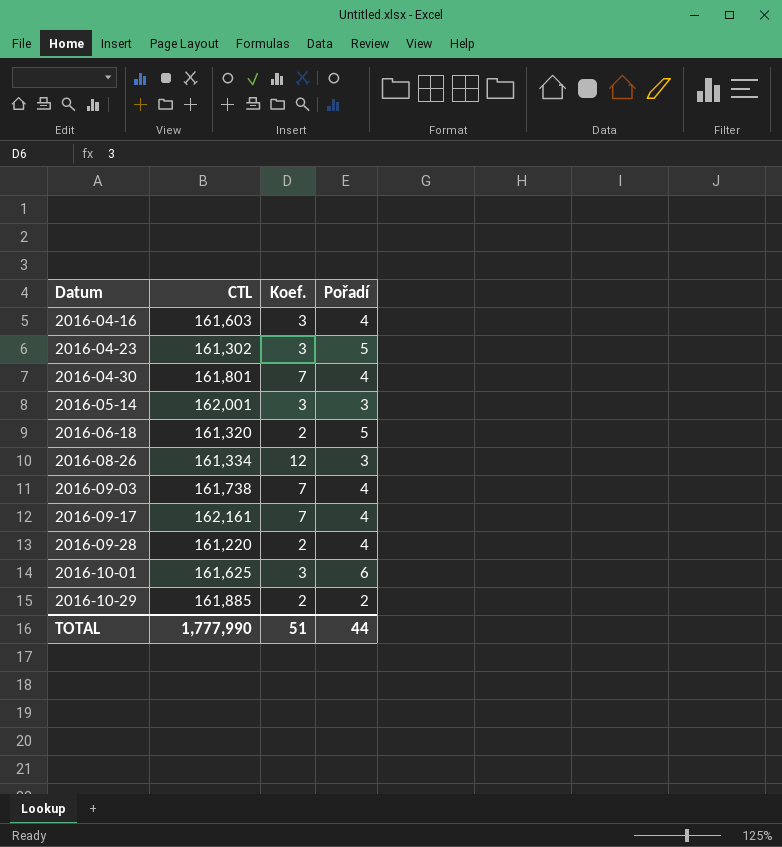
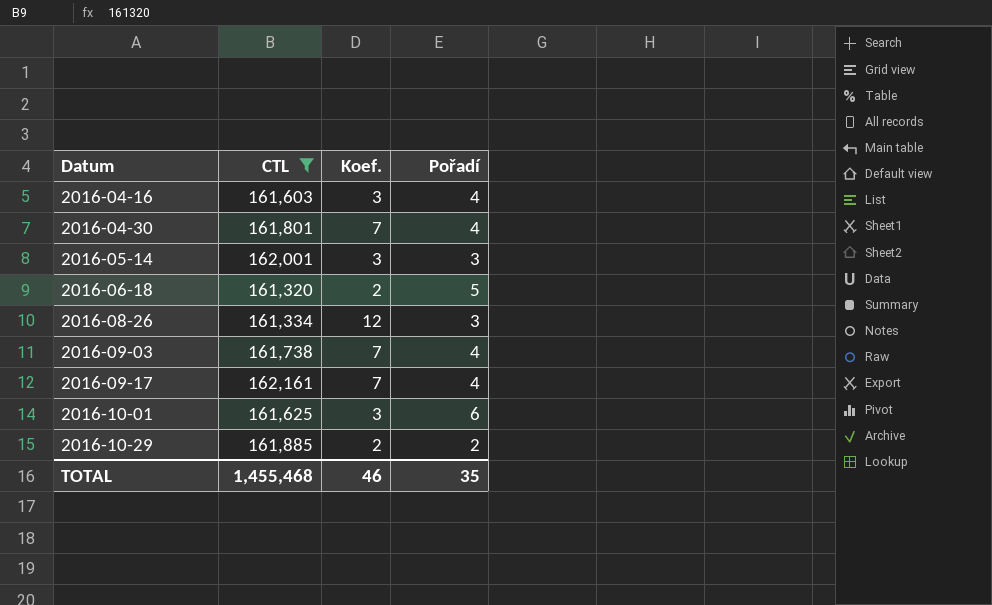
filter: none -> CTL >= 161,320
TOTAL | CTL: 1,777,990 -> 1,455,468
TOTAL | Koef.: 51 -> 46
TOTAL | Pořadí: 44 -> 35

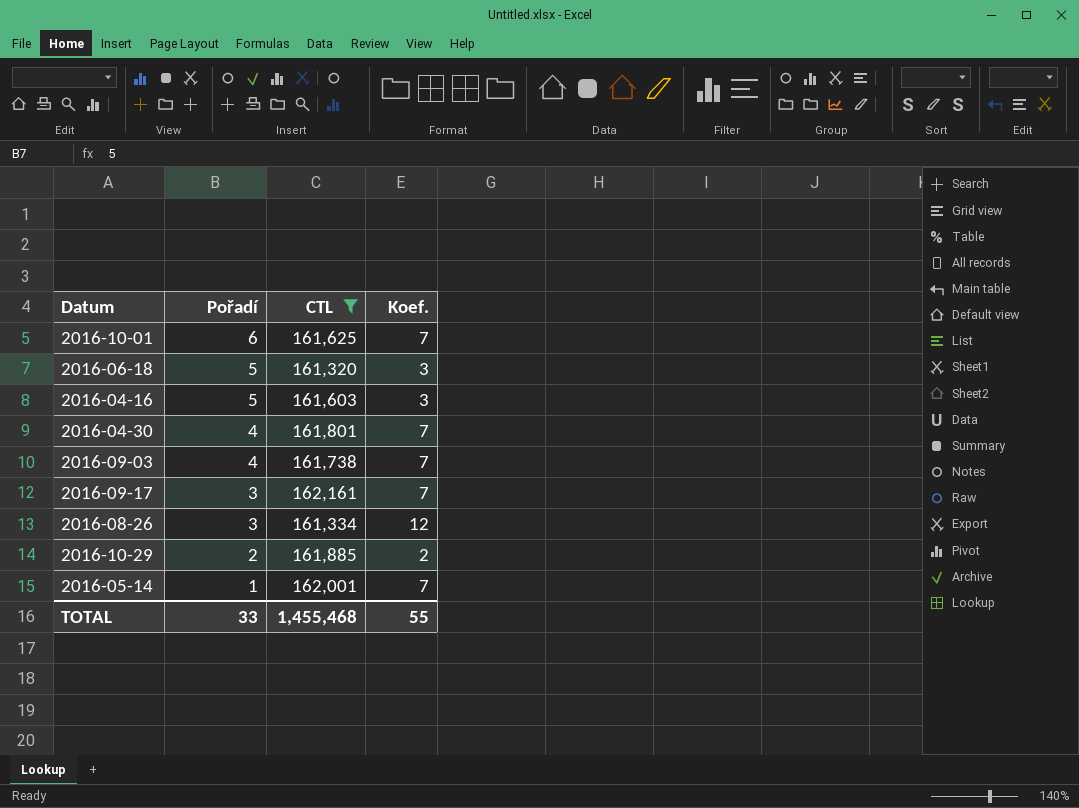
row order: Datum ascending -> Pořadí descending
column Pořadí | position: 4 -> 2
2016-10-01 | Koef.: 3 -> 7
2016-06-18 | Koef.: 2 -> 3
2016-04-16 | Pořadí: 4 -> 5
2016-09-17 | Pořadí: 4 -> 3
2016-05-14 | Pořadí: 3 -> 1
2016-05-14 | Koef.: 3 -> 7
TOTAL | Pořadí: 35 -> 33
TOTAL | Koef.: 46 -> 55

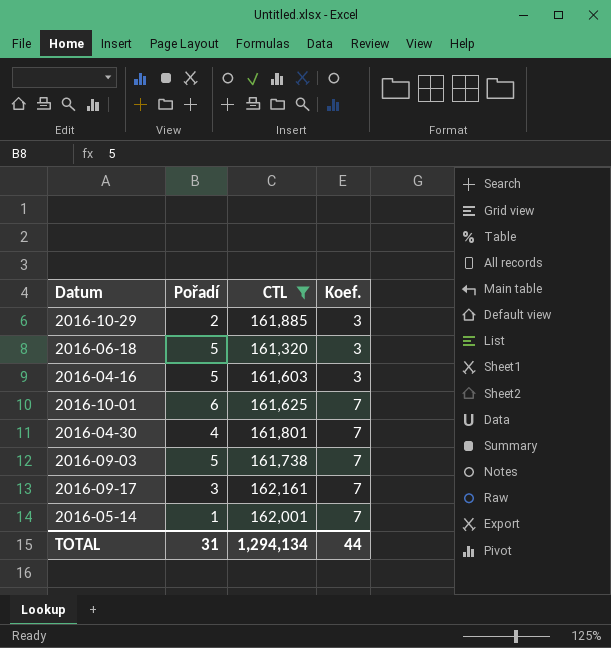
row order: Pořadí descending -> Koef. ascending
row 2016-08-26: 3 | 161,334 | 12 -> none
2016-10-29 | Koef.: 2 -> 3
2016-09-03 | Pořadí: 4 -> 5
TOTAL | Pořadí: 33 -> 31
TOTAL | CTL: 1,455,468 -> 1,294,134
TOTAL | Koef.: 55 -> 44

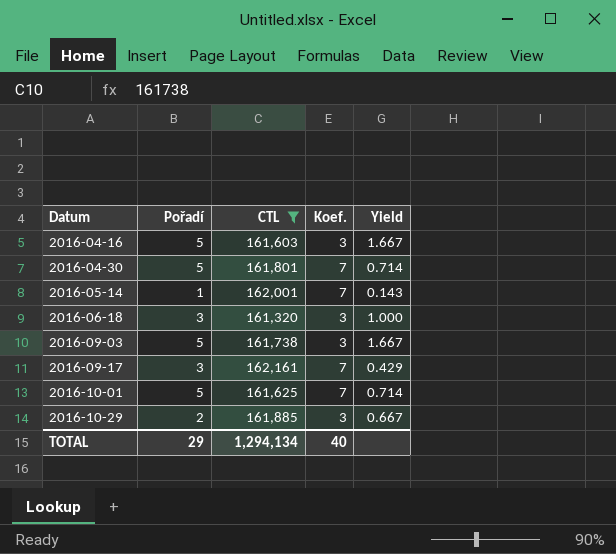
row order: Koef. ascending -> Datum ascending
column Yield | formula: none -> [Pořadí] / [Koef.]
2016-04-30 | Pořadí: 4 -> 5
2016-06-18 | Pořadí: 5 -> 3
2016-09-03 | Koef.: 7 -> 3
2016-10-01 | Pořadí: 6 -> 5
TOTAL | Pořadí: 31 -> 29
TOTAL | Koef.: 44 -> 40

